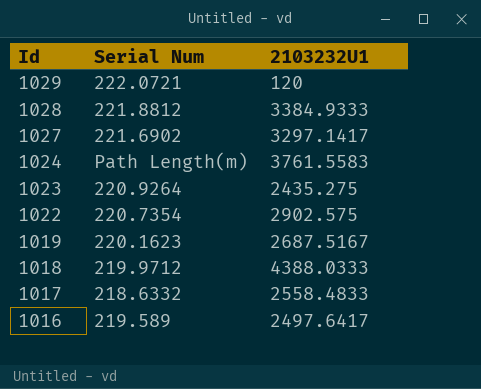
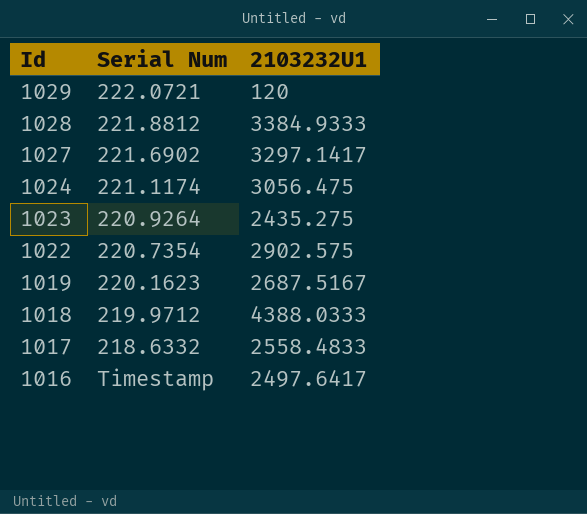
1024 | Serial Num: Path Length(m) -> 221.1174
1024 | 2103232U1: 3761.5583 -> 3056.475
1016 | Serial Num: 219.589 -> Timestamp

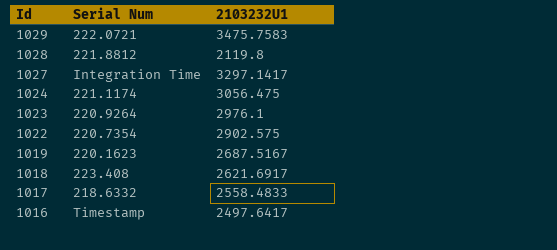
1029 | 2103232U1: 120 -> 3475.7583
1028 | 2103232U1: 3384.9333 -> 2119.8
1027 | Serial Num: 221.6902 -> Integration Time
1023 | 2103232U1: 2435.275 -> 2976.1
1018 | Serial Num: 219.9712 -> 223.408
1018 | 2103232U1: 4388.0333 -> 2621.6917

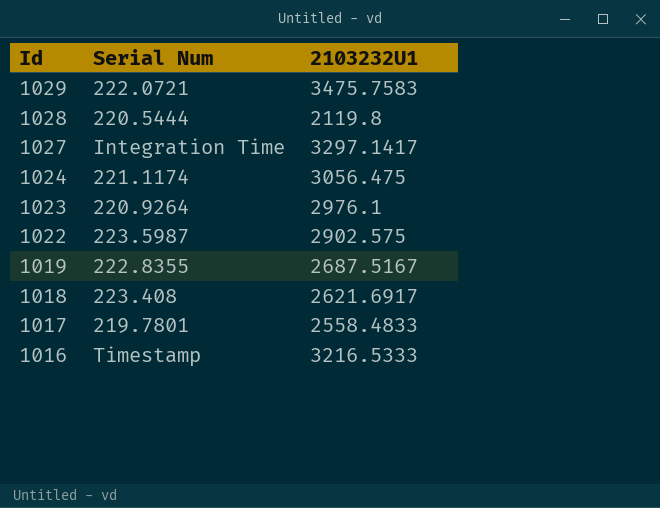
1028 | Serial Num: 221.8812 -> 220.5444
1022 | Serial Num: 220.7354 -> 223.5987
1019 | Serial Num: 220.1623 -> 222.8355
1017 | Serial Num: 218.6332 -> 219.7801
1016 | 2103232U1: 2497.6417 -> 3216.5333

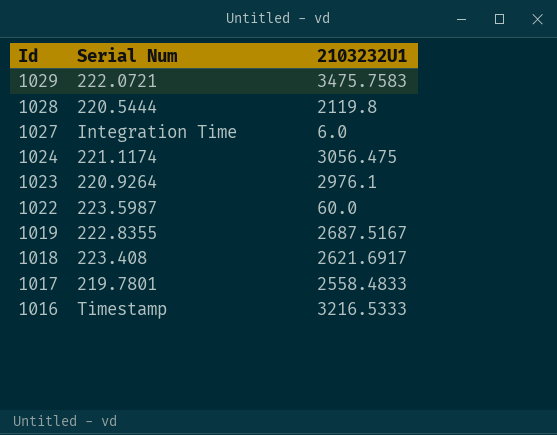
1027 | 2103232U1: 3297.1417 -> 6.0
1022 | 2103232U1: 2902.575 -> 60.0

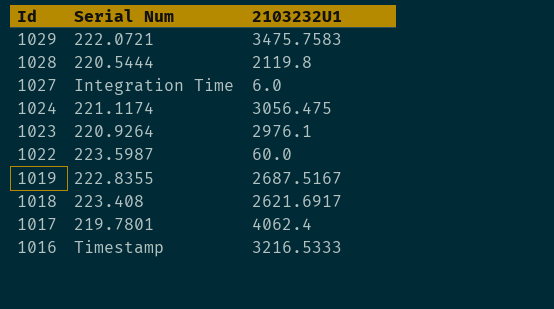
1017 | 2103232U1: 2558.4833 -> 4062.4

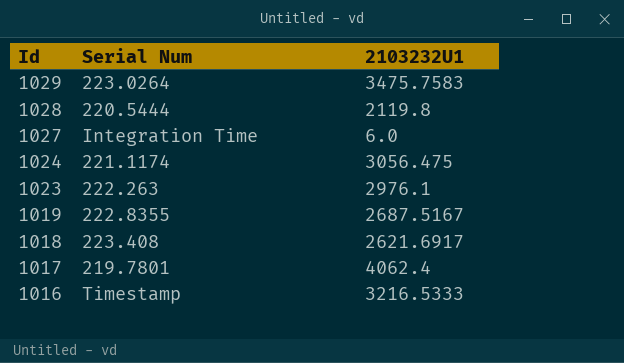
row 1022: 223.5987 | 60.0 -> none
1029 | Serial Num: 222.0721 -> 223.0264
1023 | Serial Num: 220.9264 -> 222.263

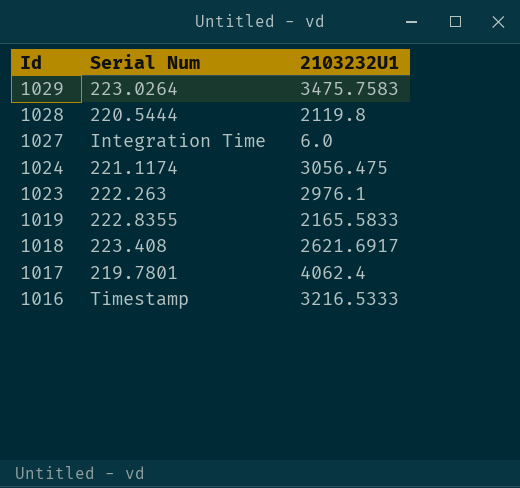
1019 | 2103232U1: 2687.5167 -> 2165.5833

